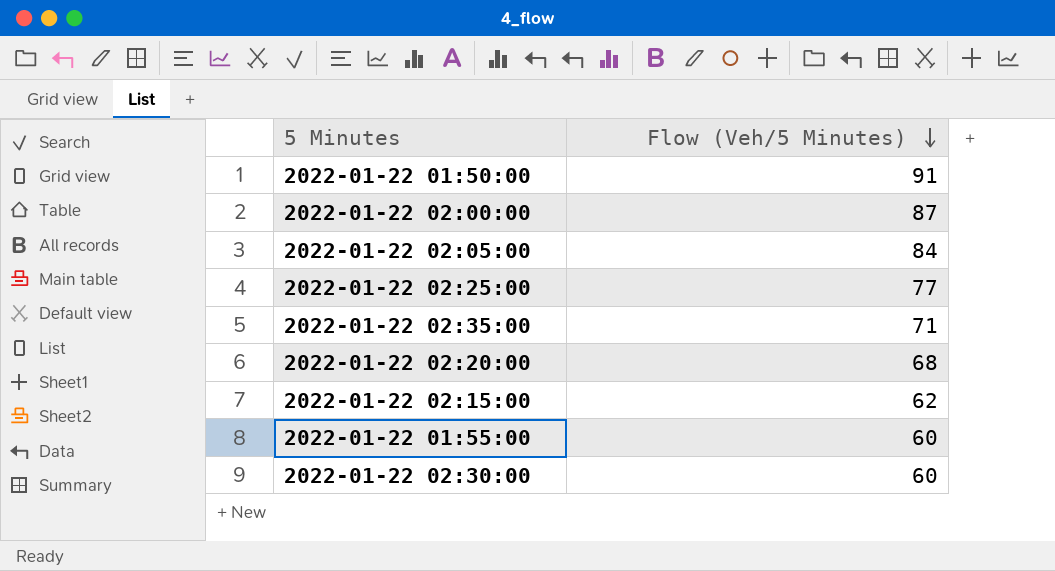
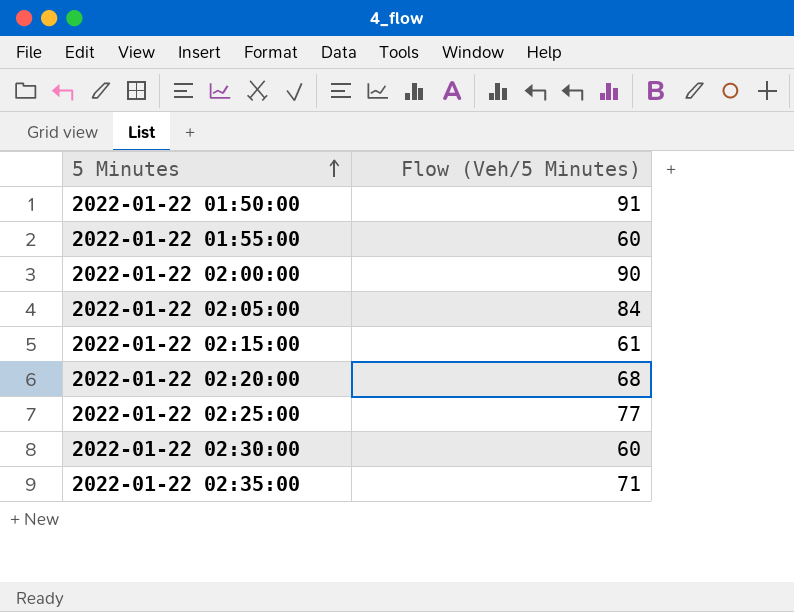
row order: Flow (Veh/5 Minutes) descending -> 5 Minutes ascending
2022-01-22 02:00:00 | Flow (Veh/5 Minutes): 87 -> 90
2022-01-22 02:15:00 | Flow (Veh/5 Minutes): 62 -> 61

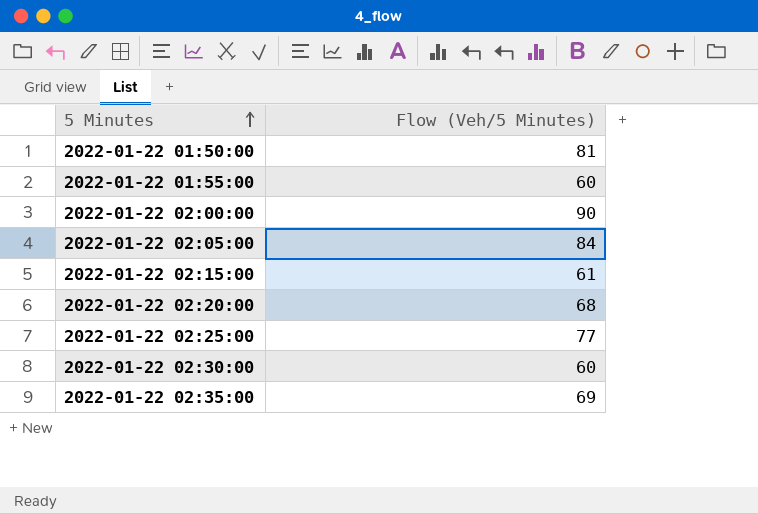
2022-01-22 01:50:00 | Flow (Veh/5 Minutes): 91 -> 81
2022-01-22 02:35:00 | Flow (Veh/5 Minutes): 71 -> 69

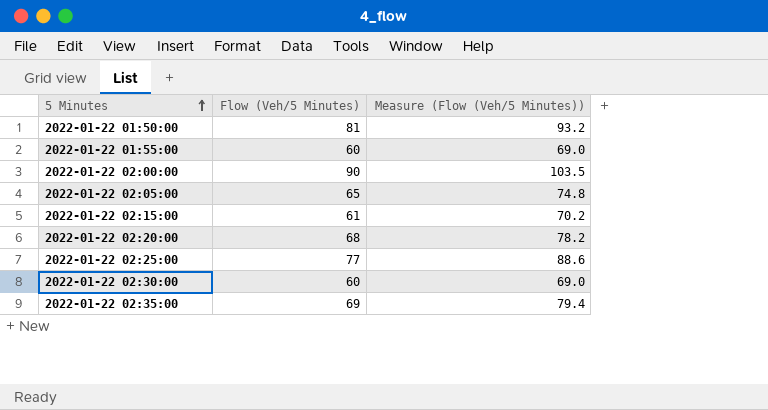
column Measure (Flow (Veh/5 Minutes)) | formula: none -> [Flow (Veh/5 Minutes)] * 1.15
2022-01-22 02:05:00 | Flow (Veh/5 Minutes): 84 -> 65

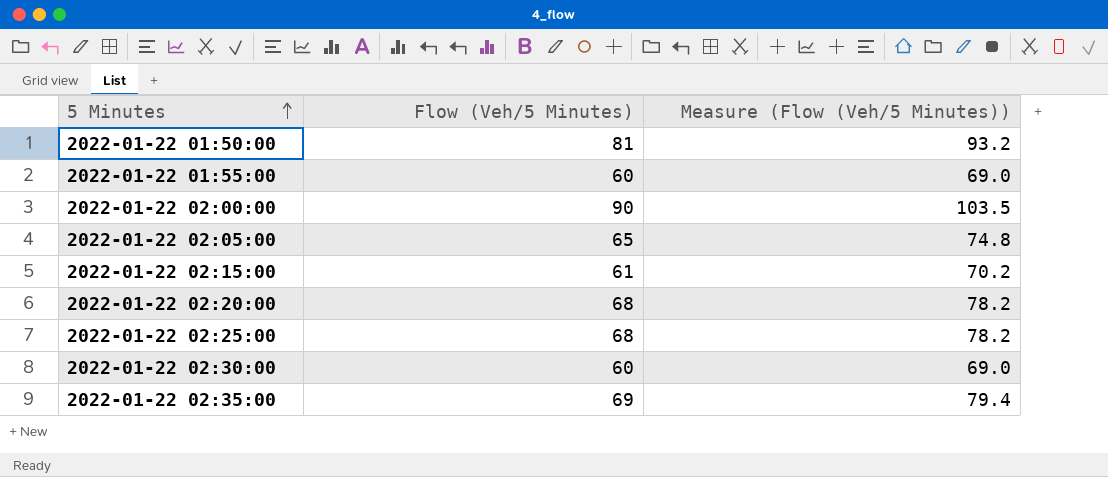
2022-01-22 02:25:00 | Flow (Veh/5 Minutes): 77 -> 68
2022-01-22 02:25:00 | Measure (Flow (Veh/5 Minutes)): 88.6 -> 78.2

